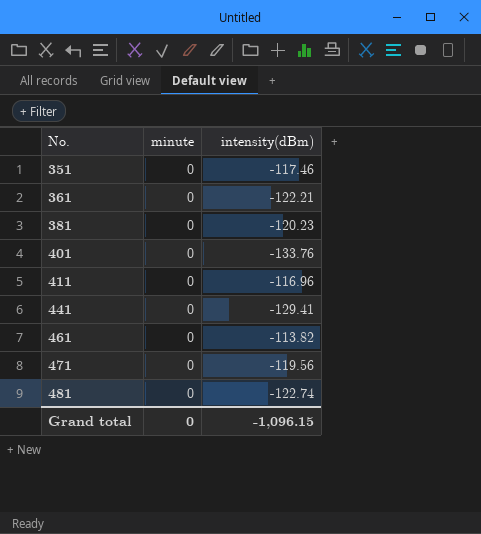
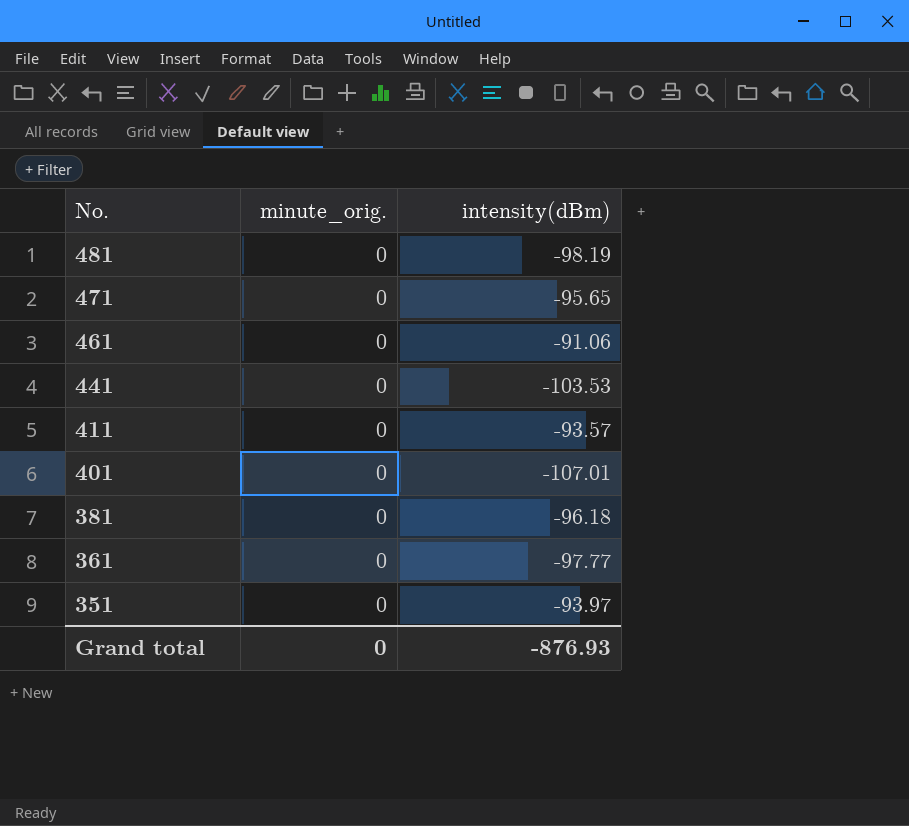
row order: No. ascending -> No. descending
column name: minute -> minute_orig.
481 | intensity(dBm): -122.74 -> -98.19
471 | intensity(dBm): -119.56 -> -95.65
461 | intensity(dBm): -113.82 -> -91.06
441 | intensity(dBm): -129.41 -> -103.53
411 | intensity(dBm): -116.96 -> -93.57
401 | intensity(dBm): -133.76 -> -107.01
381 | intensity(dBm): -120.23 -> -96.18
361 | intensity(dBm): -122.21 -> -97.77
351 | intensity(dBm): -117.46 -> -93.97
Grand total | intensity(dBm): -1,096.15 -> -876.93

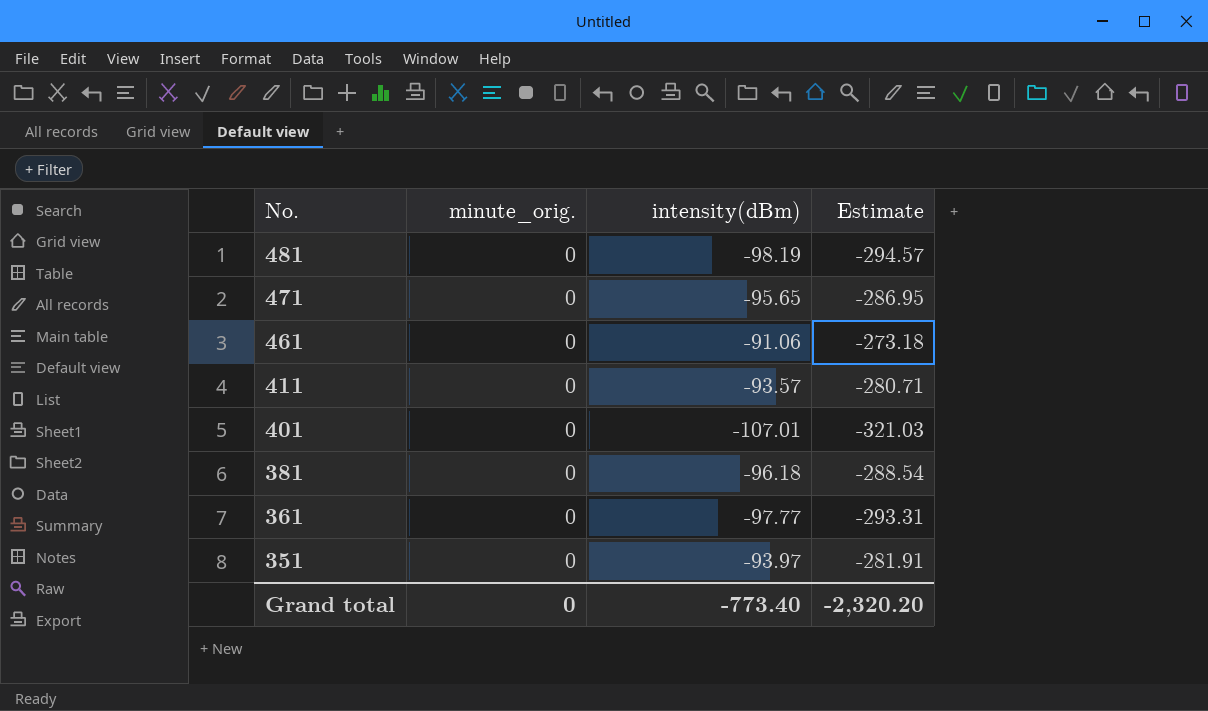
column Estimate | formula: none -> [intensity(dBm)] * 3
row 441: 0 | -103.53 -> none
Grand total | intensity(dBm): -876.93 -> -773.40

